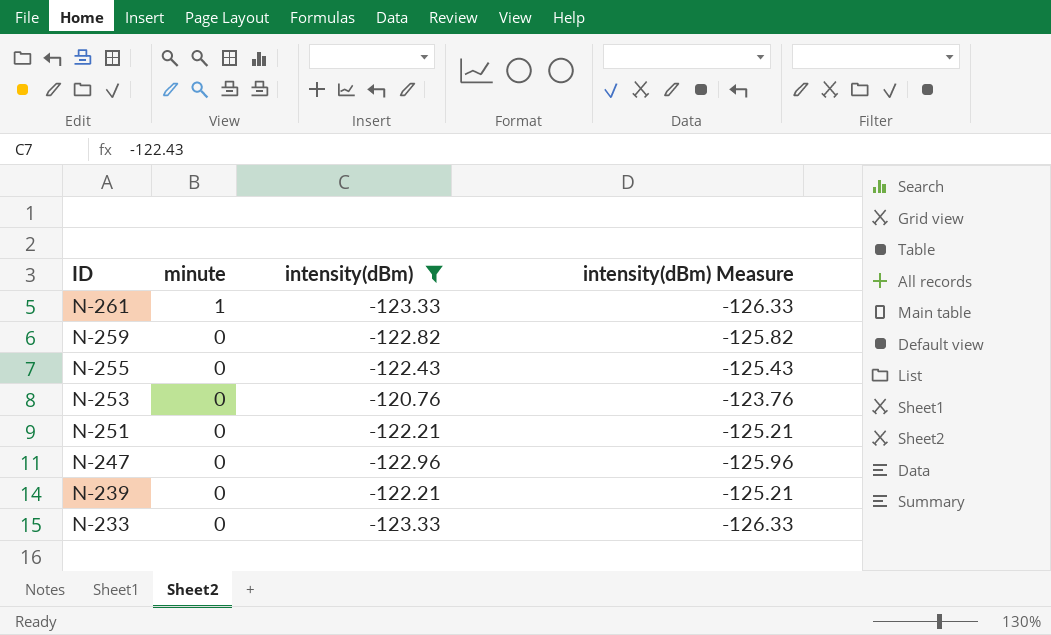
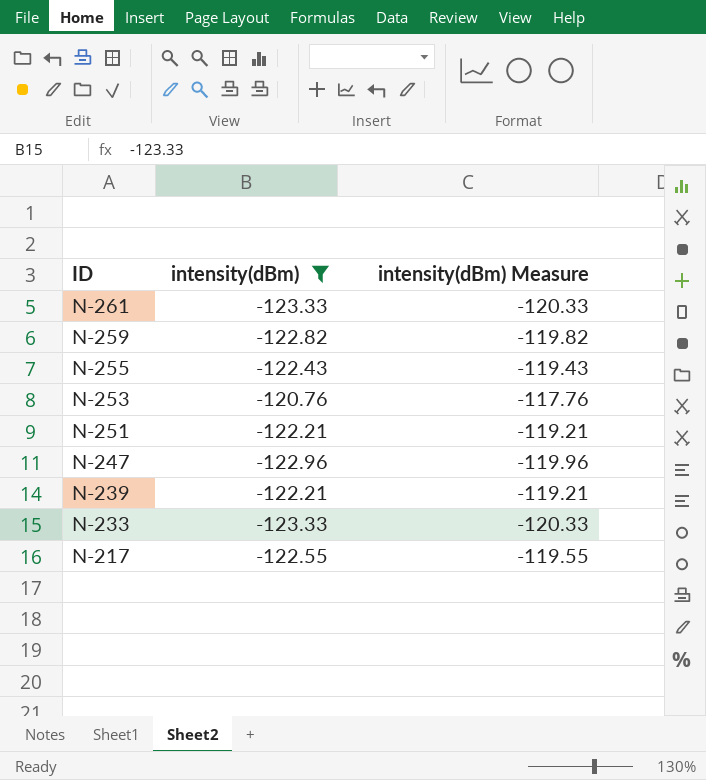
column minute | position: 2 -> none
column intensity(dBm) Measure | formula: [intensity(dBm)] - 3 -> [intensity(dBm)] + 3
row N-217: none -> -122.55 | -119.55

